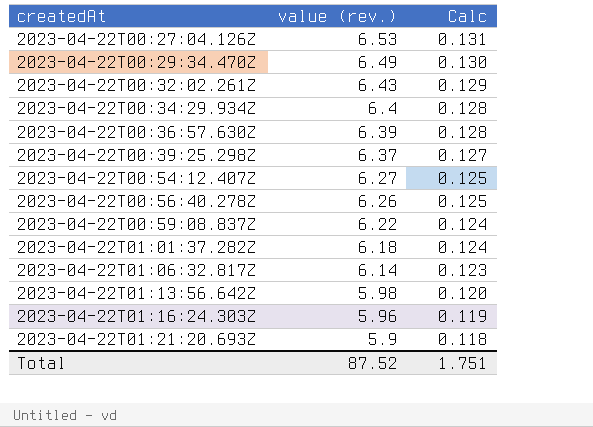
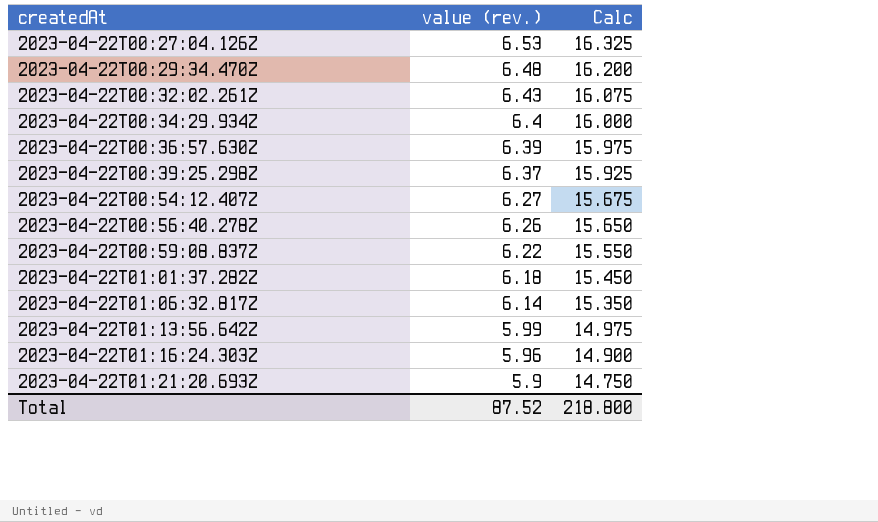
column Calc | formula: [value (rev.)] * 0.02 -> [value (rev.)] * 2.5
2023-04-22T00:29:34.470Z | value (rev.): 6.49 -> 6.48
2023-04-22T01:13:56.642Z | value (rev.): 5.98 -> 5.99
Total | Calc: 1.751 -> 218.800

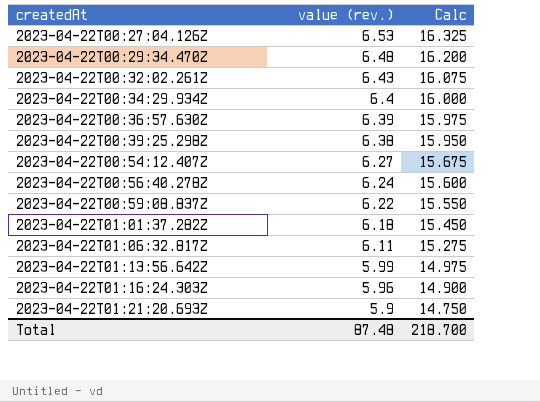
2023-04-22T00:39:25.298Z | value (rev.): 6.37 -> 6.38
2023-04-22T00:39:25.298Z | Calc: 15.925 -> 15.950
2023-04-22T00:56:40.278Z | value (rev.): 6.26 -> 6.24
2023-04-22T00:56:40.278Z | Calc: 15.650 -> 15.600
2023-04-22T01:06:32.817Z | value (rev.): 6.14 -> 6.11
2023-04-22T01:06:32.817Z | Calc: 15.350 -> 15.275
Total | value (rev.): 87.52 -> 87.48
Total | Calc: 218.800 -> 218.700

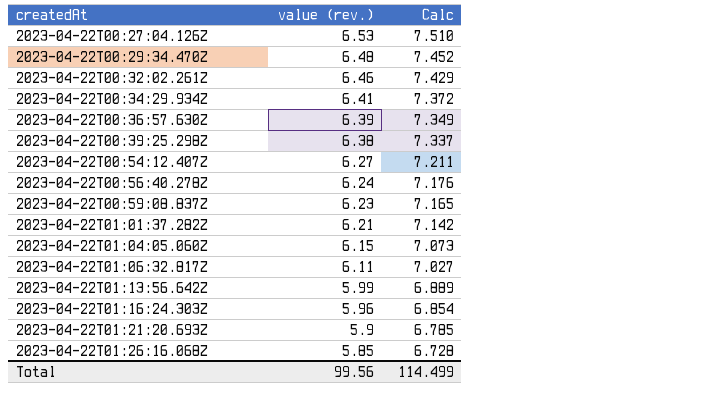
column Calc | formula: [value (rev.)] * 2.5 -> [value (rev.)] * 1.15
2023-04-22T00:32:02.261Z | value (rev.): 6.43 -> 6.46
2023-04-22T00:34:29.934Z | value (rev.): 6.4 -> 6.41
2023-04-22T00:59:08.837Z | value (rev.): 6.22 -> 6.23
2023-04-22T01:01:37.282Z | value (rev.): 6.18 -> 6.21
row 2023-04-22T01:04:05.060Z: none -> 6.15 | 7.073
row 2023-04-22T01:26:16.068Z: none -> 5.85 | 6.728
Total | value (rev.): 87.48 -> 99.56
Total | Calc: 218.700 -> 114.499

